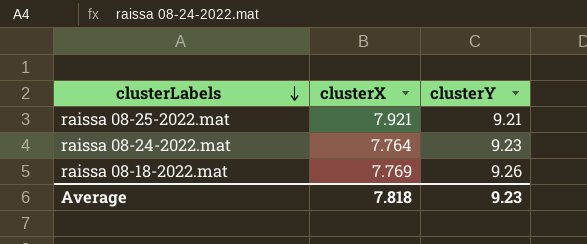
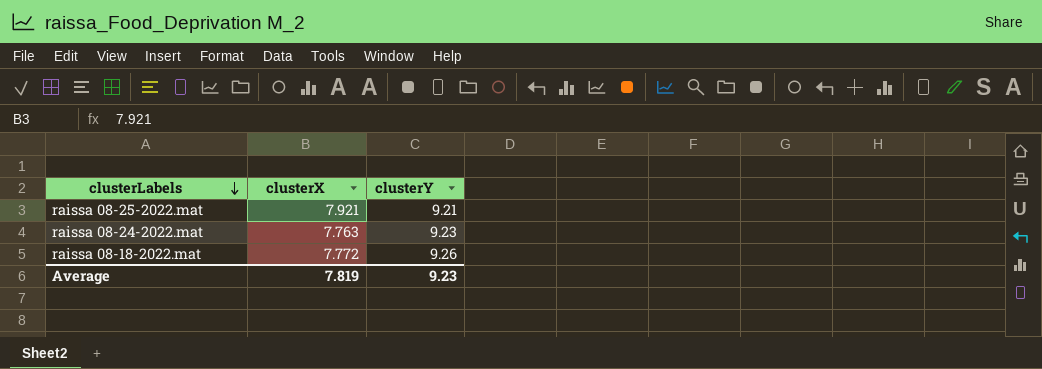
raissa 08-24-2022.mat | clusterX: 7.764 -> 7.763
raissa 08-18-2022.mat | clusterX: 7.769 -> 7.772
Average | clusterX: 7.818 -> 7.819

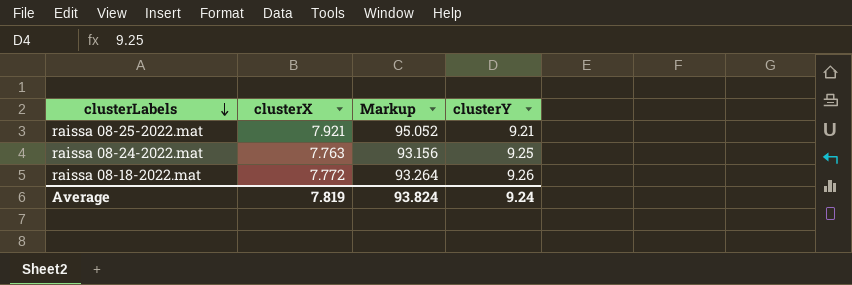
column Markup | formula: none -> [clusterX] * 12
raissa 08-24-2022.mat | clusterY: 9.23 -> 9.25
Average | clusterY: 9.23 -> 9.24

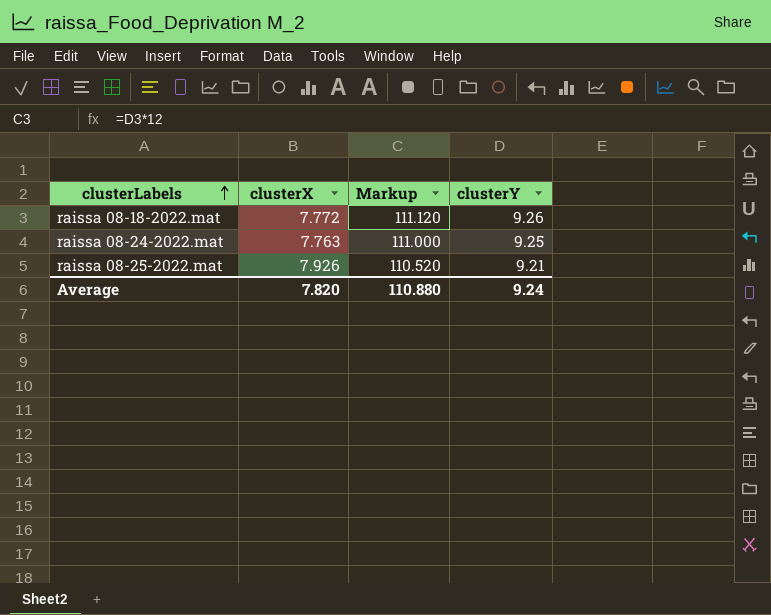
row order: clusterLabels descending -> clusterLabels ascending
column Markup | formula: [clusterX] * 12 -> [clusterY] * 12
raissa 08-25-2022.mat | clusterX: 7.921 -> 7.926
Average | clusterX: 7.819 -> 7.820
Average | Markup: 93.824 -> 110.880

